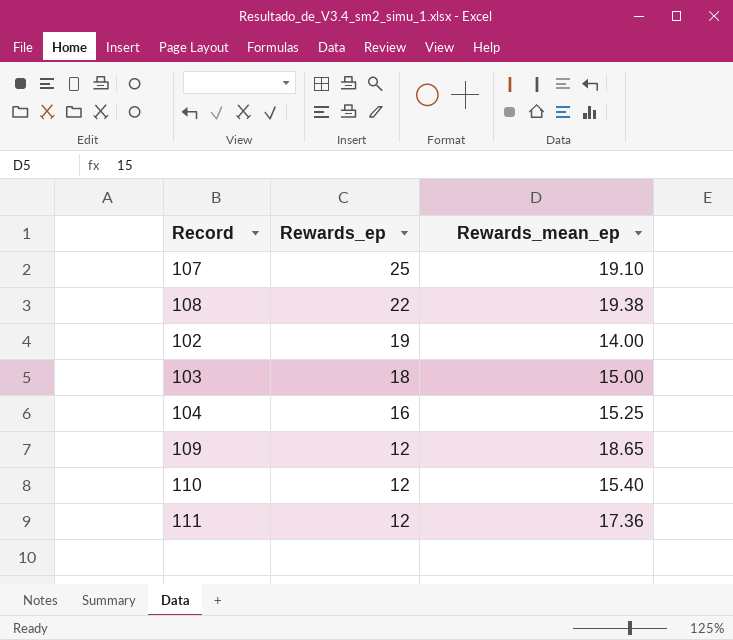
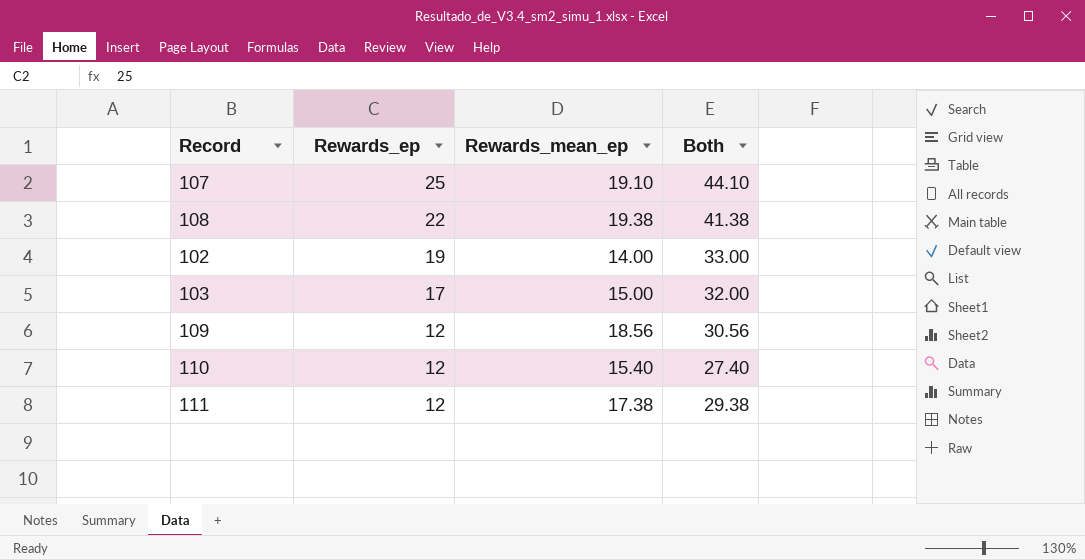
column Both | formula: none -> [Rewards_ep] + [Rewards_mean_ep]
row 104: 16 | 15.25 -> none
103 | Rewards_ep: 18 -> 17
109 | Rewards_mean_ep: 18.65 -> 18.56
111 | Rewards_mean_ep: 17.36 -> 17.38

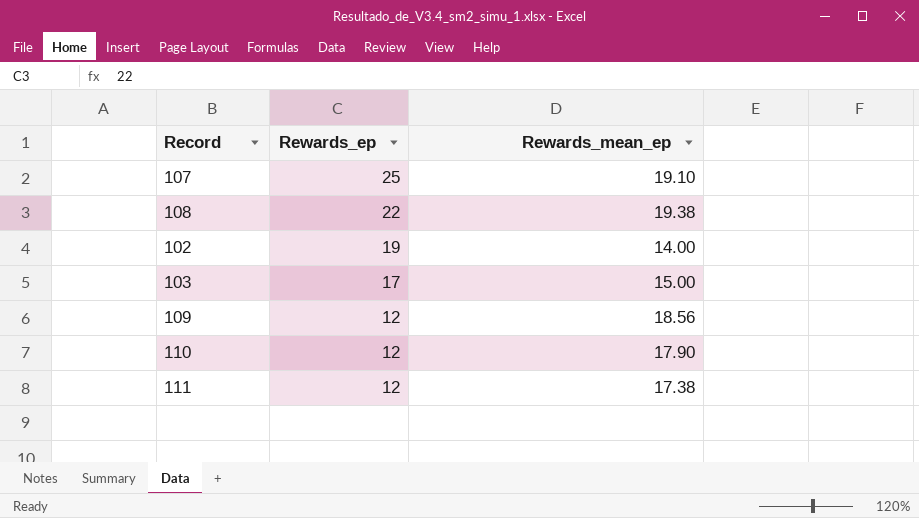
column Both | formula: [Rewards_ep] + [Rewards_mean_ep] -> none
110 | Rewards_mean_ep: 15.40 -> 17.90

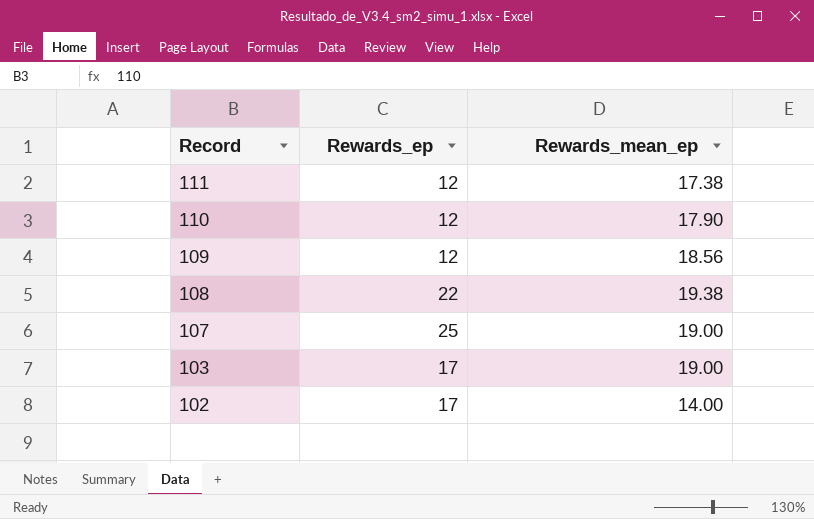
row order: Rewards_ep descending -> Record descending
107 | Rewards_mean_ep: 19.10 -> 19.00
103 | Rewards_mean_ep: 15.00 -> 19.00
102 | Rewards_ep: 19 -> 17

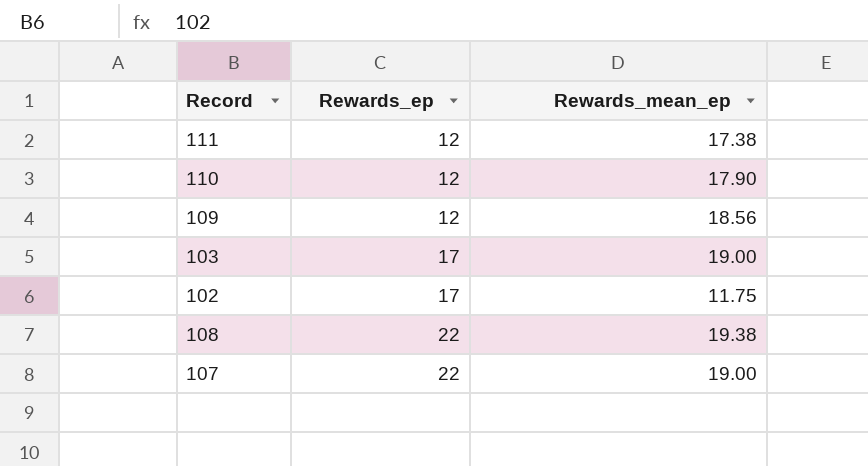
row order: Record descending -> Rewards_ep ascending
102 | Rewards_mean_ep: 14.00 -> 11.75
107 | Rewards_ep: 25 -> 22

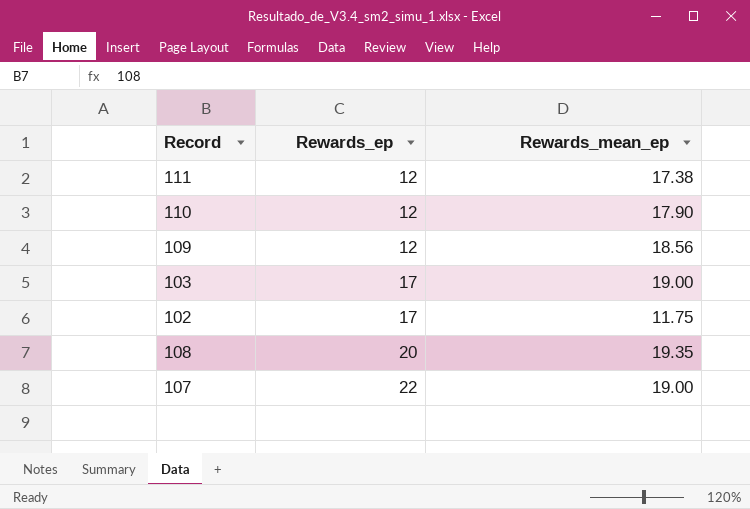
108 | Rewards_ep: 22 -> 20
108 | Rewards_mean_ep: 19.38 -> 19.35

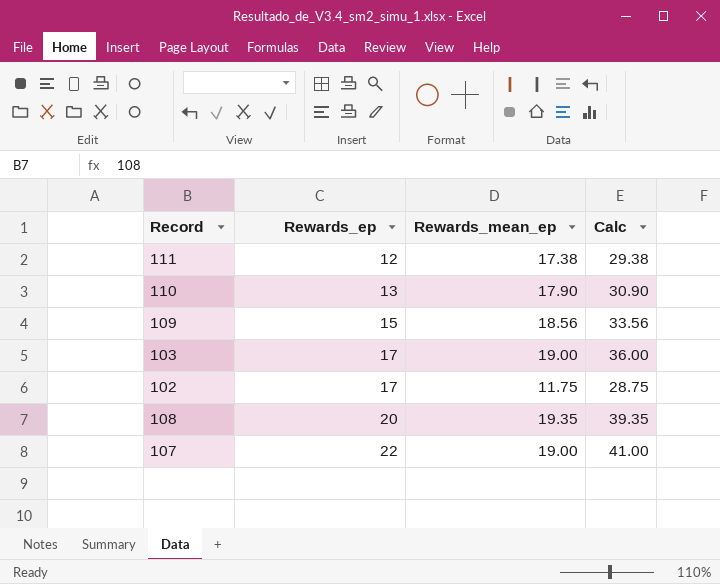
column Calc | formula: none -> [Rewards_ep] + [Rewards_mean_ep]
110 | Rewards_ep: 12 -> 13
109 | Rewards_ep: 12 -> 15

